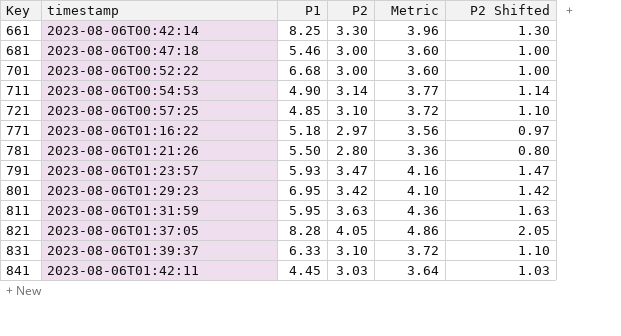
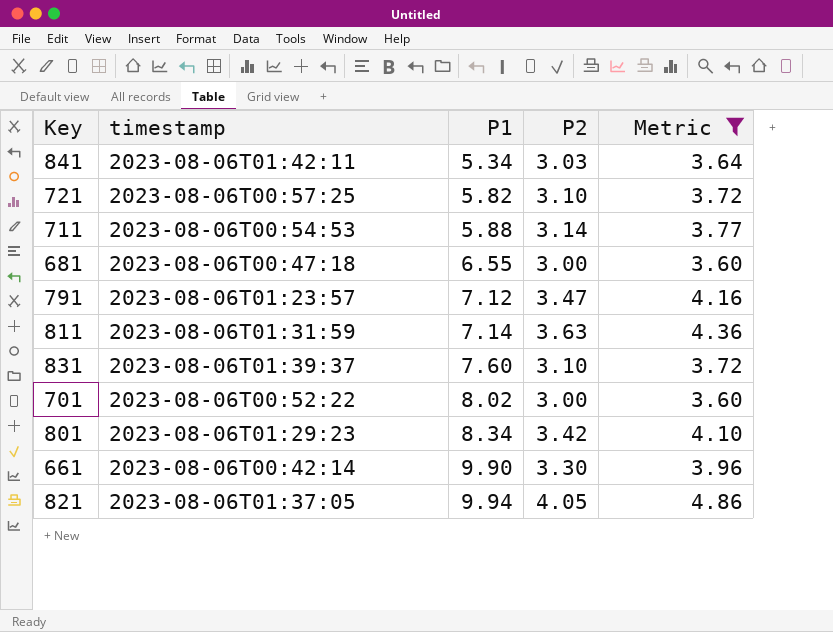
filter: none -> Metric >= 3.60
row order: Key ascending -> P1 ascending
column P2 Shifted | formula: [P2] - 2 -> none
841 | P1: 4.45 -> 5.34
721 | P1: 4.85 -> 5.82
711 | P1: 4.90 -> 5.88
681 | P1: 5.46 -> 6.55
791 | P1: 5.93 -> 7.12
811 | P1: 5.95 -> 7.14
831 | P1: 6.33 -> 7.60
701 | P1: 6.68 -> 8.02
801 | P1: 6.95 -> 8.34
661 | P1: 8.25 -> 9.90
821 | P1: 8.28 -> 9.94

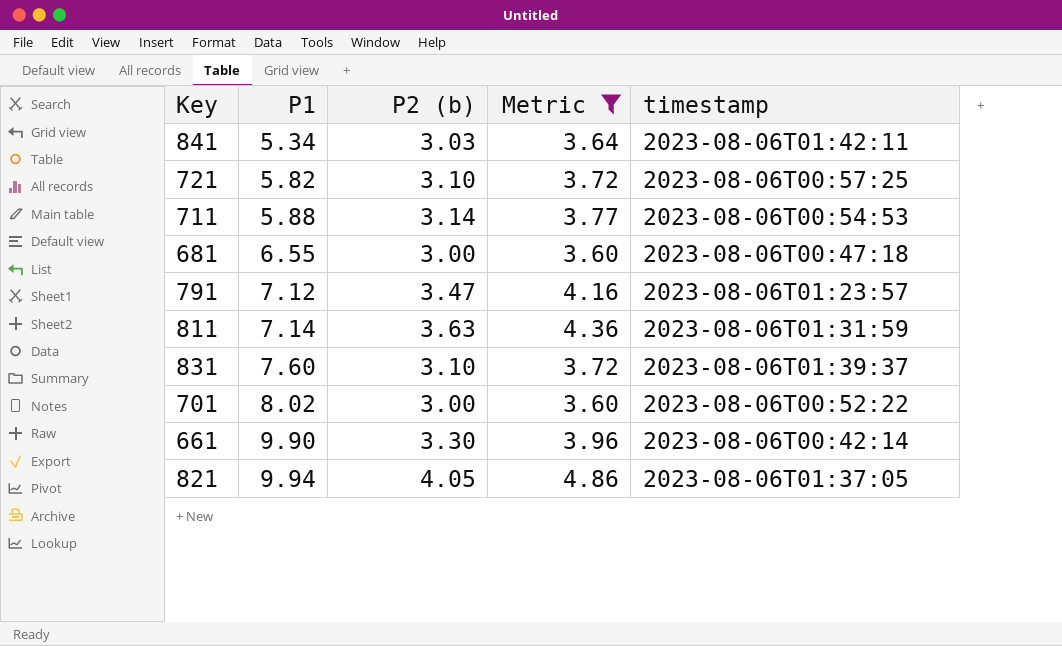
column name: P2 -> P2 (b)
column timestamp | position: 2 -> 5
row 801: 2023-08-06T01:29:23 | 8.34 | 3.42 | 4.10 -> none

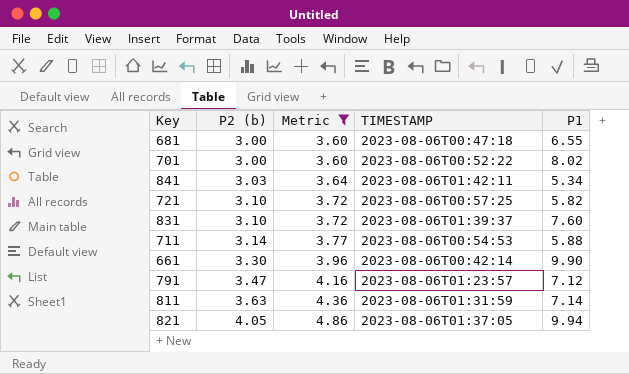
row order: P1 ascending -> P2 (b) ascending
column name: timestamp -> TIMESTAMP
column P1 | position: 2 -> 5

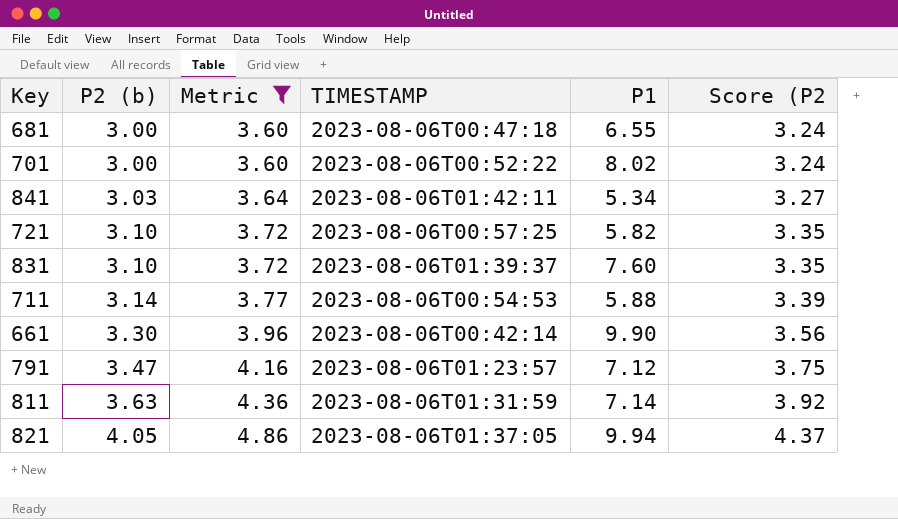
column Score (P2 | formula: none -> [P2 (b)] * 1.08

